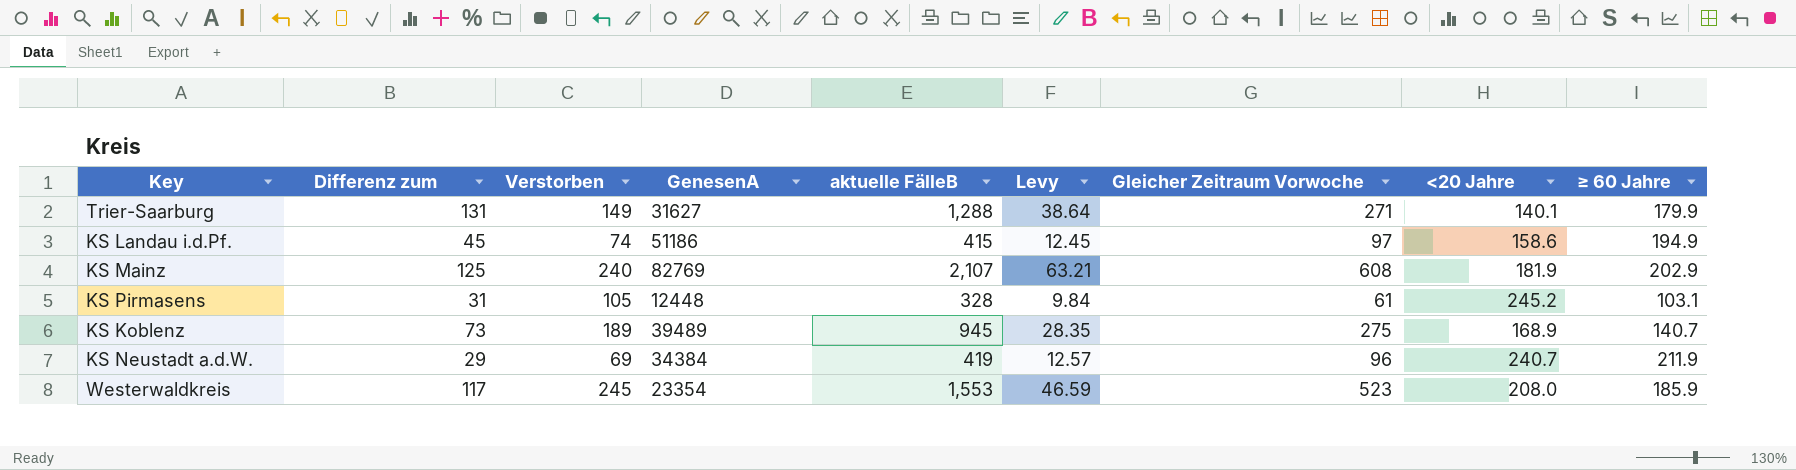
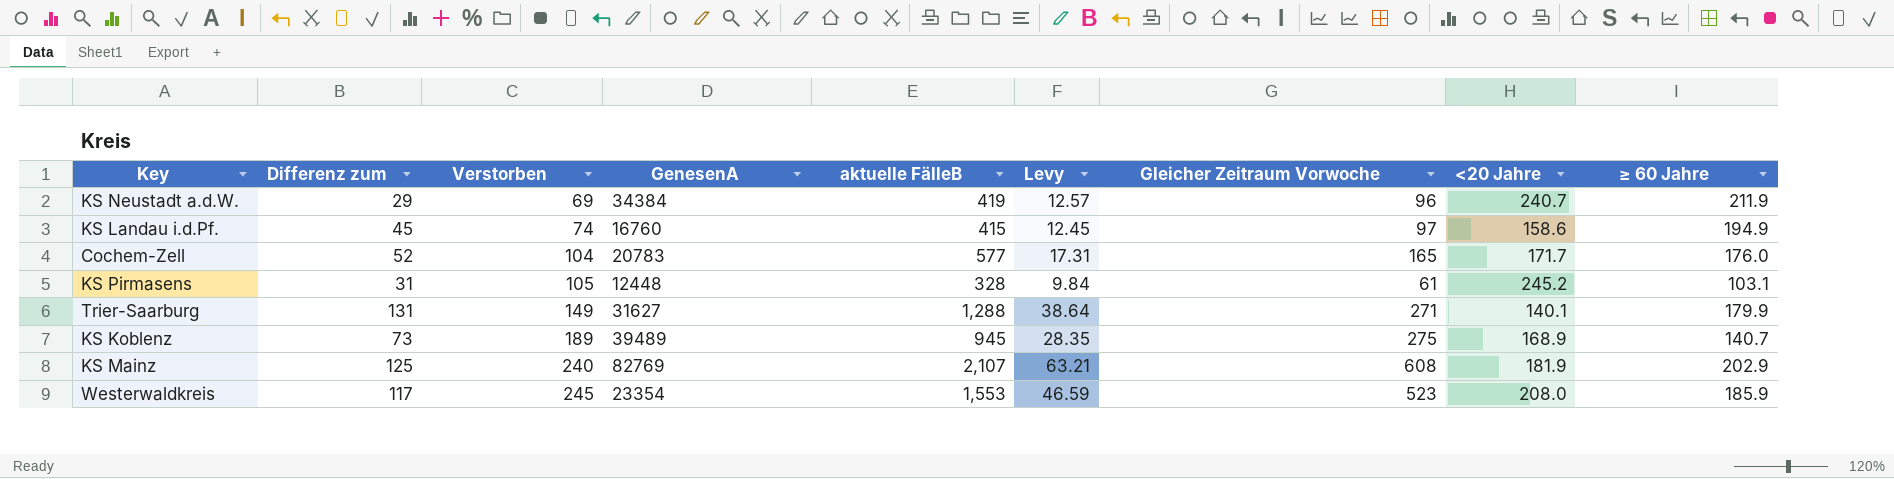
row order: none -> Verstorben ascending
KS Landau i.d.Pf. | GenesenA: 51186 -> 16760
row Cochem-Zell: none -> 52 | 104 | 20783 | 577 | 17.31 | 165 | 171.7 | 176.0

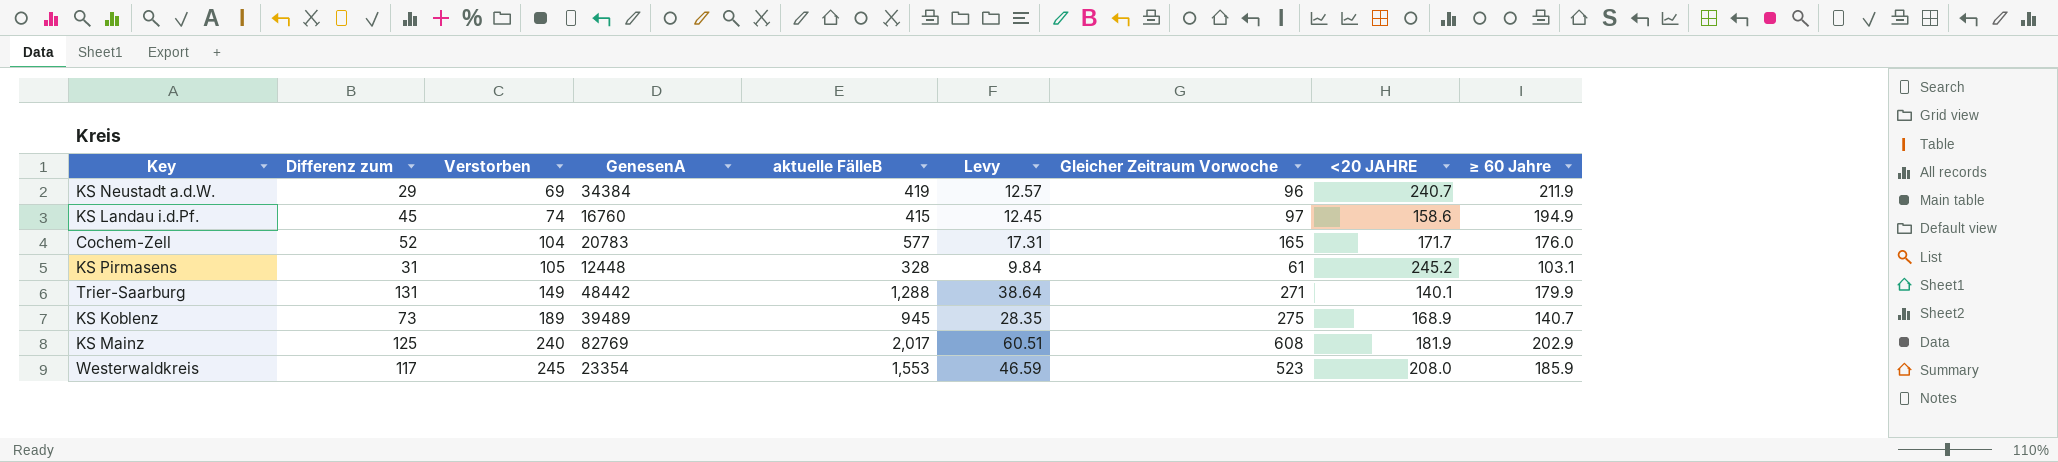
column name: <20 Jahre -> <20 JAHRE
Trier-Saarburg | GenesenA: 31627 -> 48442
KS Mainz | aktuelle FälleB: 2,107 -> 2,017
KS Mainz | Levy: 63.21 -> 60.51

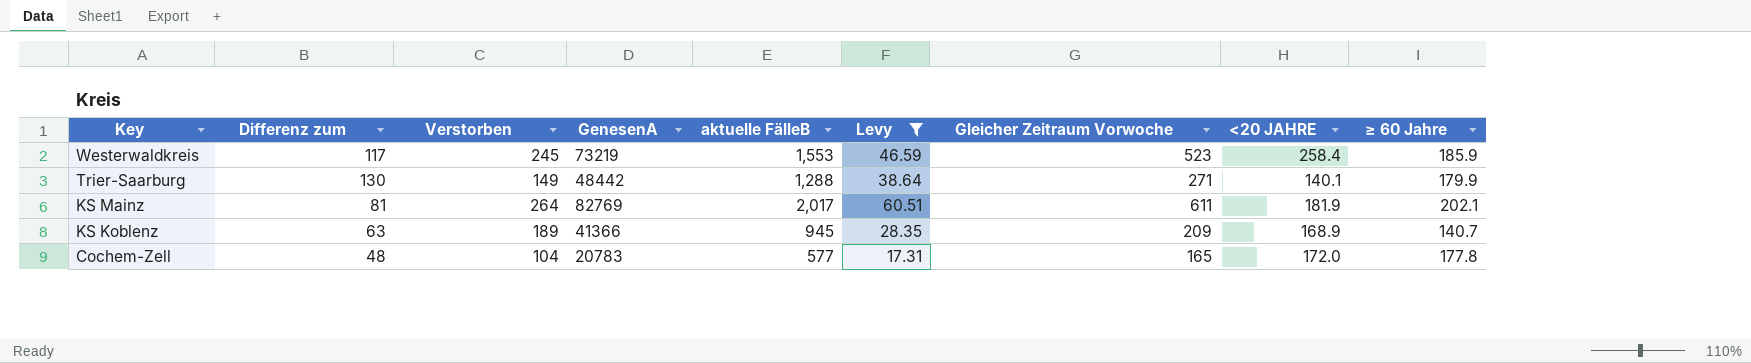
filter: none -> Levy >= 17.31
row order: Verstorben ascending -> Key descending
Westerwaldkreis | GenesenA: 23354 -> 73219
Westerwaldkreis | <20 JAHRE: 208.0 -> 258.4
Trier-Saarburg | Differenz zum: 131 -> 130
KS Mainz | Differenz zum: 125 -> 81
KS Mainz | Verstorben: 240 -> 264
KS Mainz | Gleicher Zeitraum Vorwoche: 608 -> 611
KS Mainz | ≥ 60 Jahre: 202.9 -> 202.1
KS Koblenz | Differenz zum: 73 -> 63
KS Koblenz | GenesenA: 39489 -> 41366
KS Koblenz | Gleicher Zeitraum Vorwoche: 275 -> 209
Cochem-Zell | Differenz zum: 52 -> 48
Cochem-Zell | <20 JAHRE: 171.7 -> 172.0
Cochem-Zell | ≥ 60 Jahre: 176.0 -> 177.8

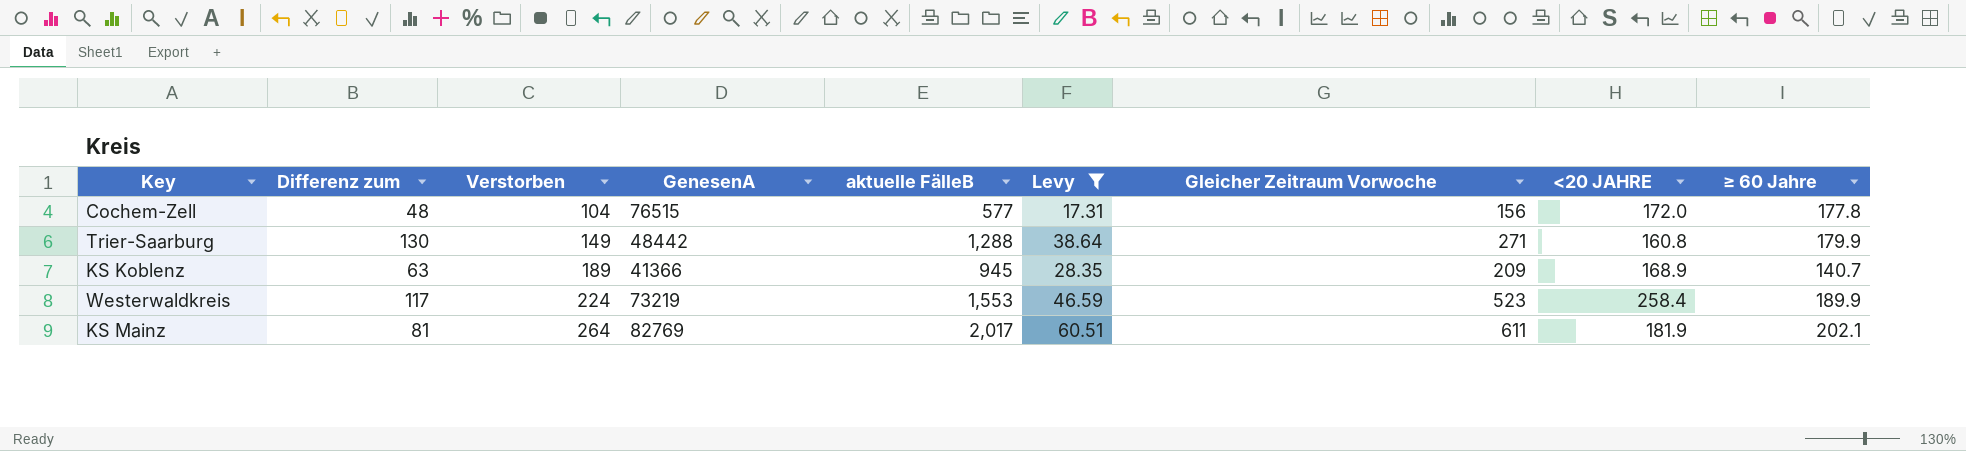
row order: Key descending -> Verstorben ascending
Cochem-Zell | GenesenA: 20783 -> 76515
Cochem-Zell | Gleicher Zeitraum Vorwoche: 165 -> 156
Trier-Saarburg | <20 JAHRE: 140.1 -> 160.8
Westerwaldkreis | Verstorben: 245 -> 224
Westerwaldkreis | ≥ 60 Jahre: 185.9 -> 189.9

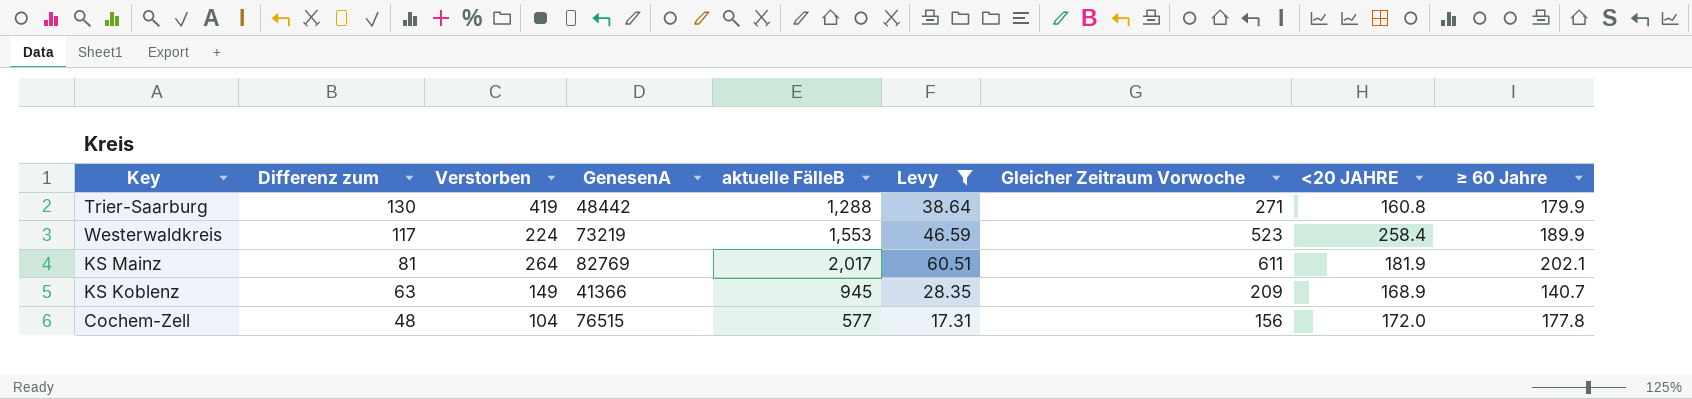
row order: Verstorben ascending -> Differenz zum descending
Trier-Saarburg | Verstorben: 149 -> 419
KS Koblenz | Verstorben: 189 -> 149

